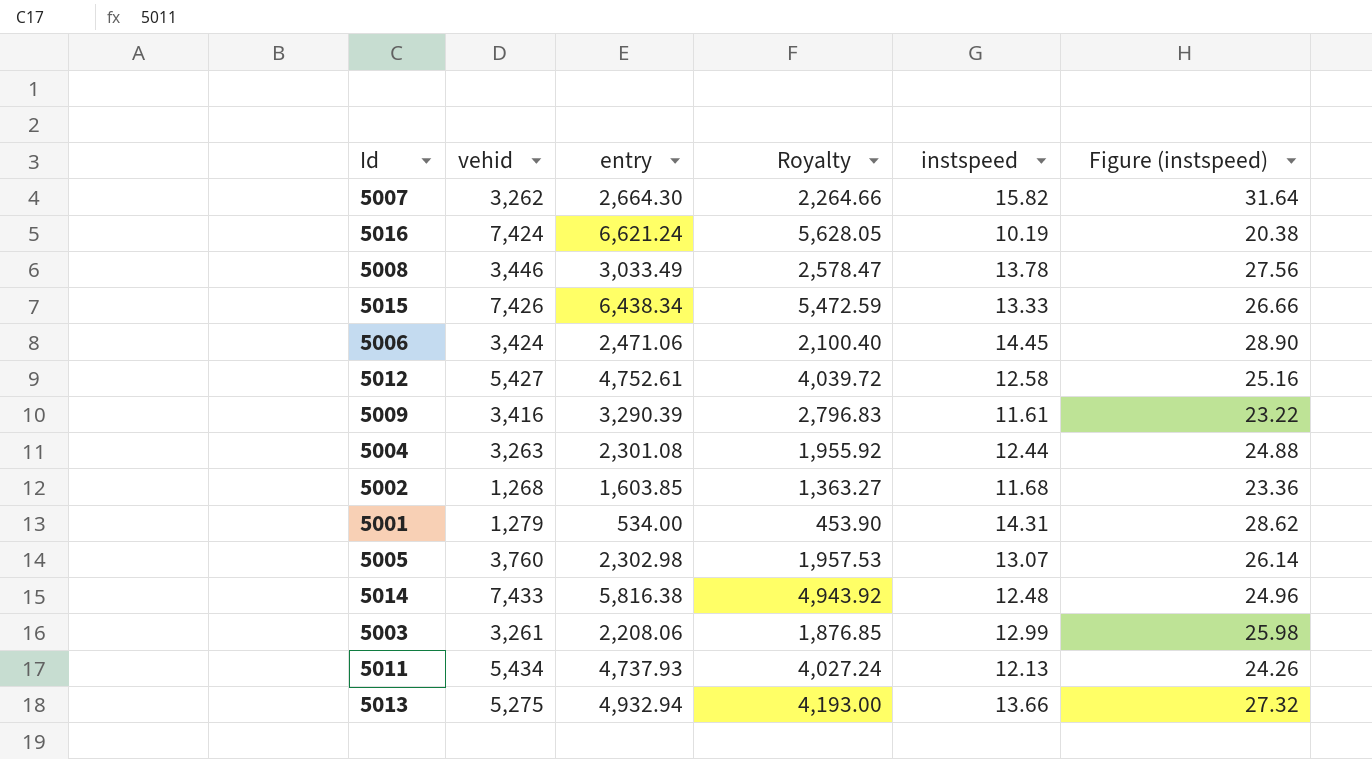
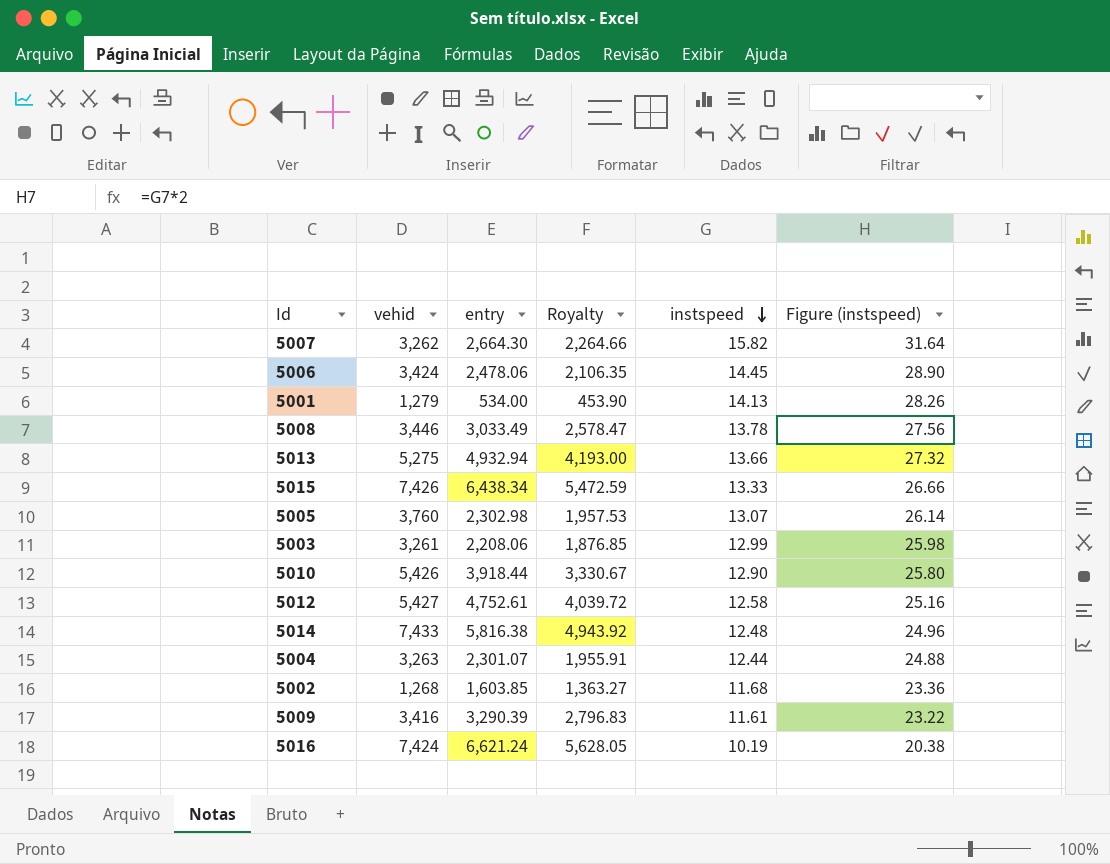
row order: none -> instspeed descending
row 5011: 5,434 | 4,737.93 | 4,027.24 | 12.13 | 24.26 -> none
5006 | entry: 2,471.06 -> 2,478.06
5006 | Royalty: 2,100.40 -> 2,106.35
5001 | instspeed: 14.31 -> 14.13
5001 | Figure (instspeed): 28.62 -> 28.26
row 5010: none -> 5,426 | 3,918.44 | 3,330.67 | 12.90 | 25.80
5004 | entry: 2,301.08 -> 2,301.07
5004 | Royalty: 1,955.92 -> 1,955.91

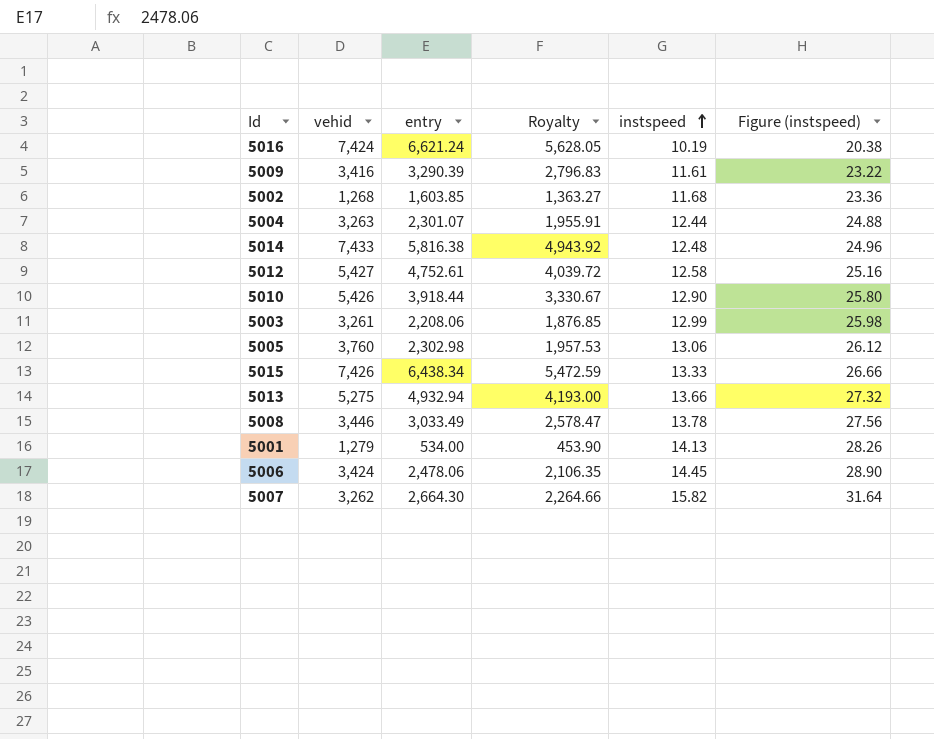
row order: instspeed descending -> instspeed ascending
5005 | instspeed: 13.07 -> 13.06
5005 | Figure (instspeed): 26.14 -> 26.12

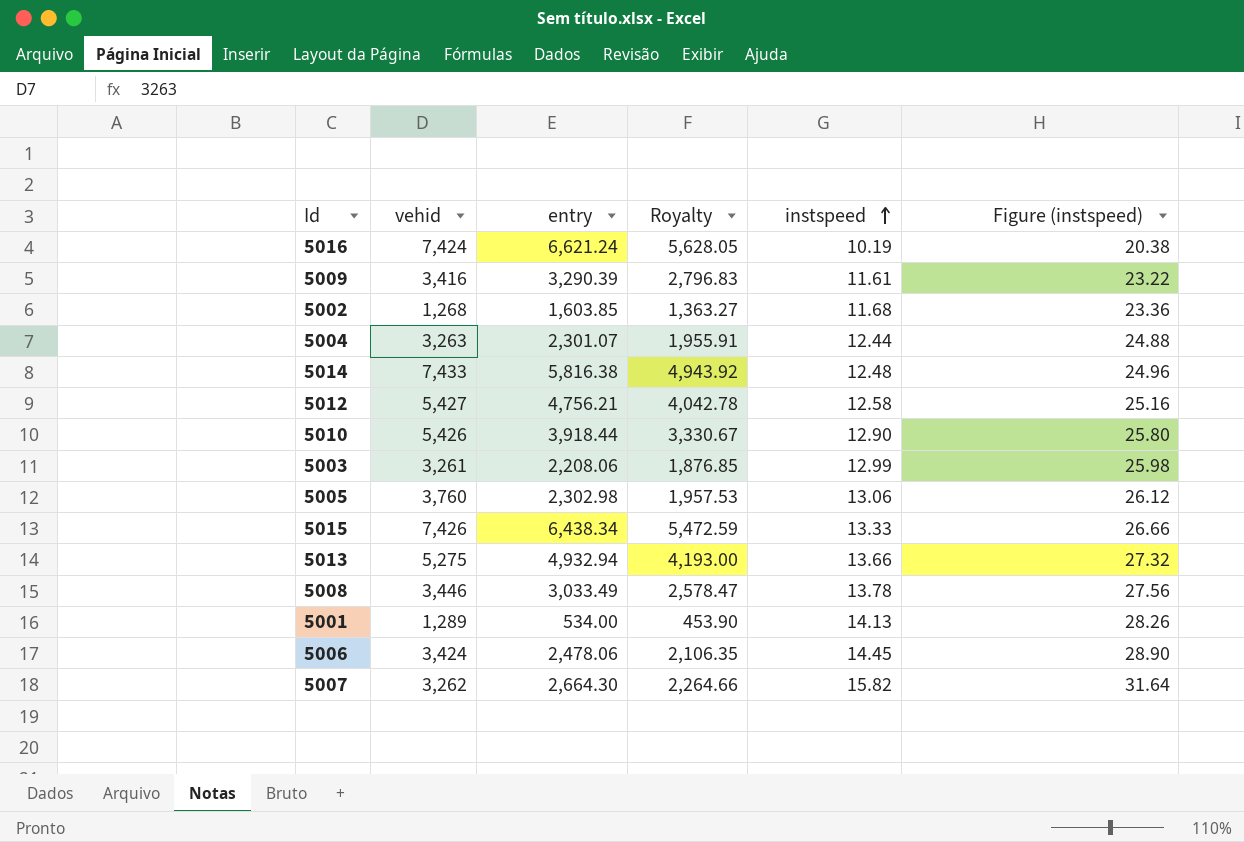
5012 | entry: 4,752.61 -> 4,756.21
5012 | Royalty: 4,039.72 -> 4,042.78
5001 | vehid: 1,279 -> 1,289

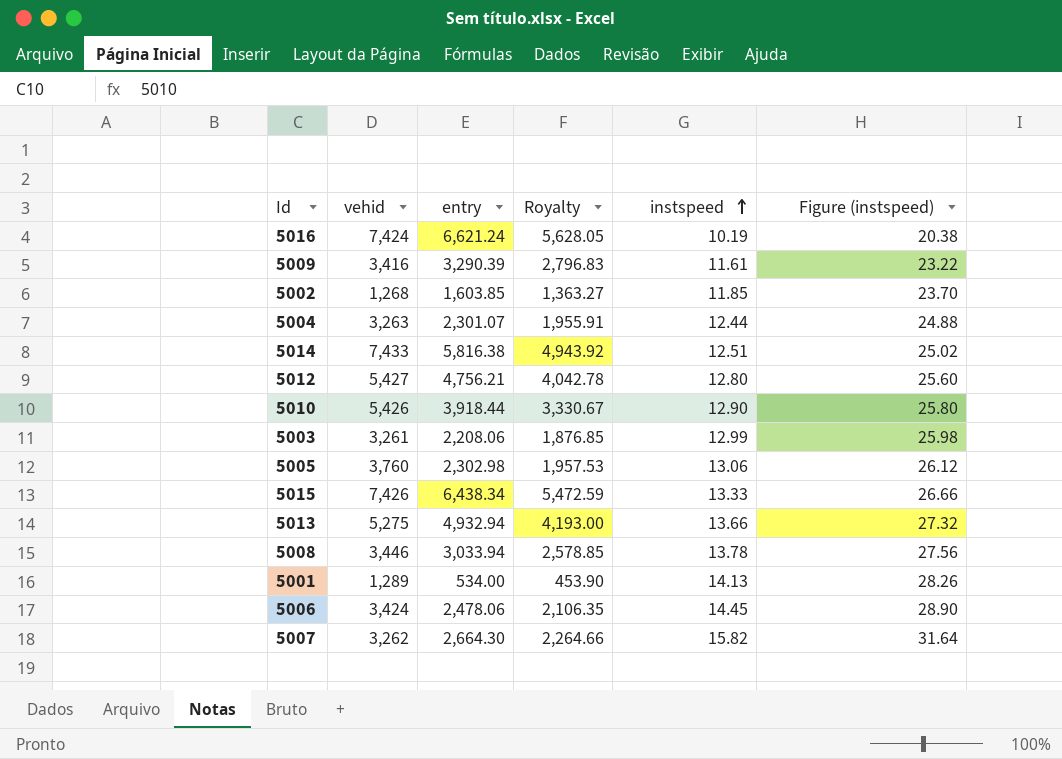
5002 | instspeed: 11.68 -> 11.85
5002 | Figure (instspeed): 23.36 -> 23.70
5014 | instspeed: 12.48 -> 12.51
5014 | Figure (instspeed): 24.96 -> 25.02
5012 | instspeed: 12.58 -> 12.80
5012 | Figure (instspeed): 25.16 -> 25.60
5008 | entry: 3,033.49 -> 3,033.94
5008 | Royalty: 2,578.47 -> 2,578.85

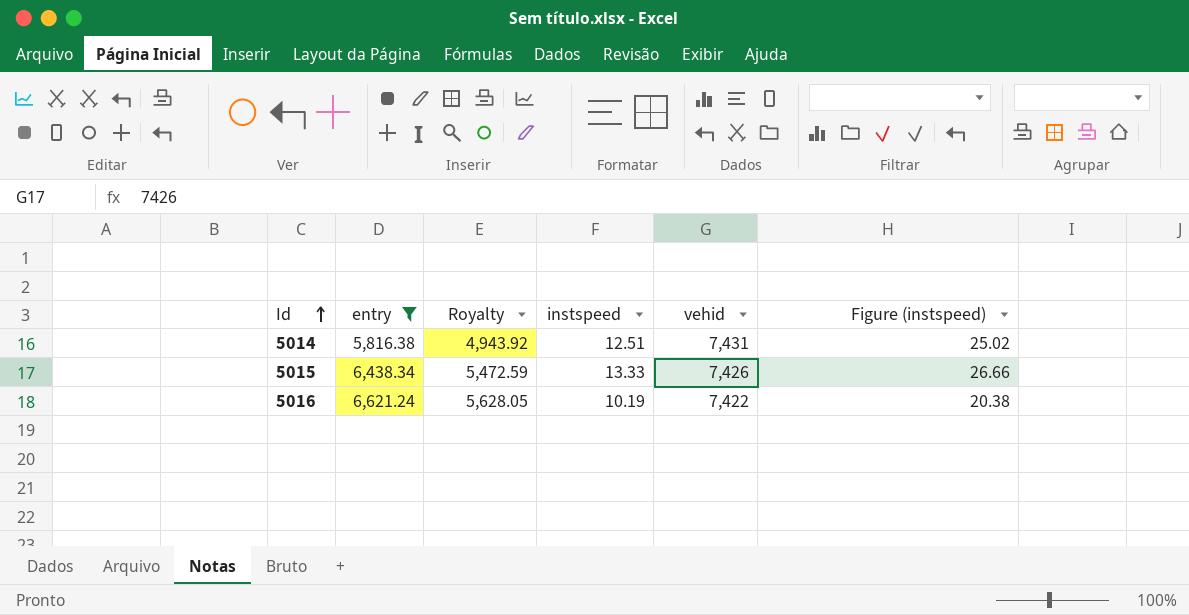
filter: none -> entry >= 5,816.38
row order: instspeed ascending -> Id ascending
column vehid | position: 2 -> 5
5014 | vehid: 7,433 -> 7,431
5016 | vehid: 7,424 -> 7,422

